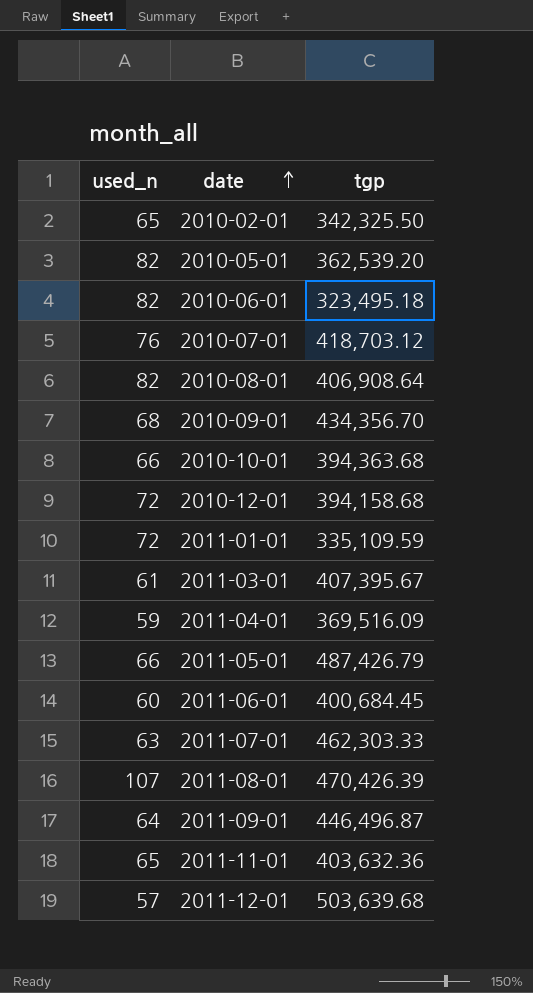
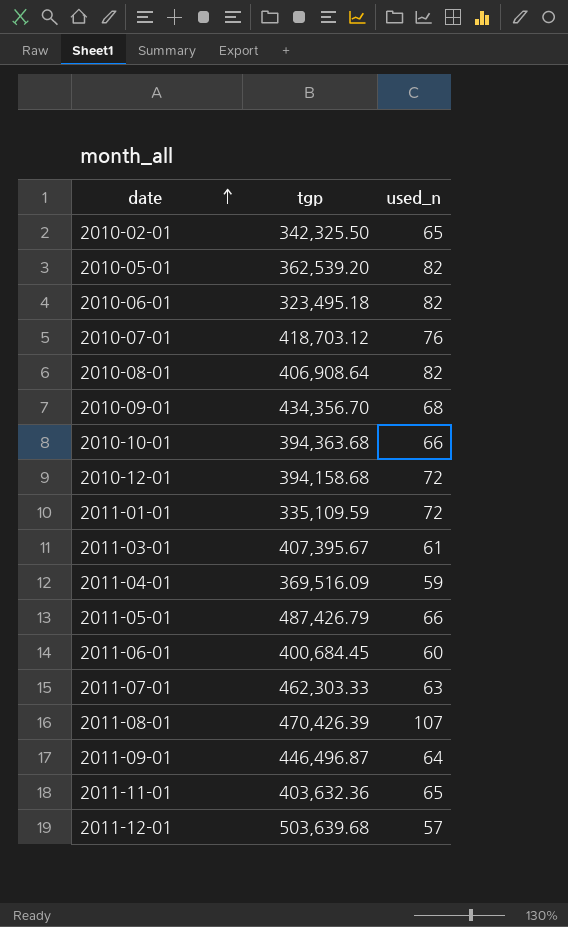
column used_n | position: 1 -> 3

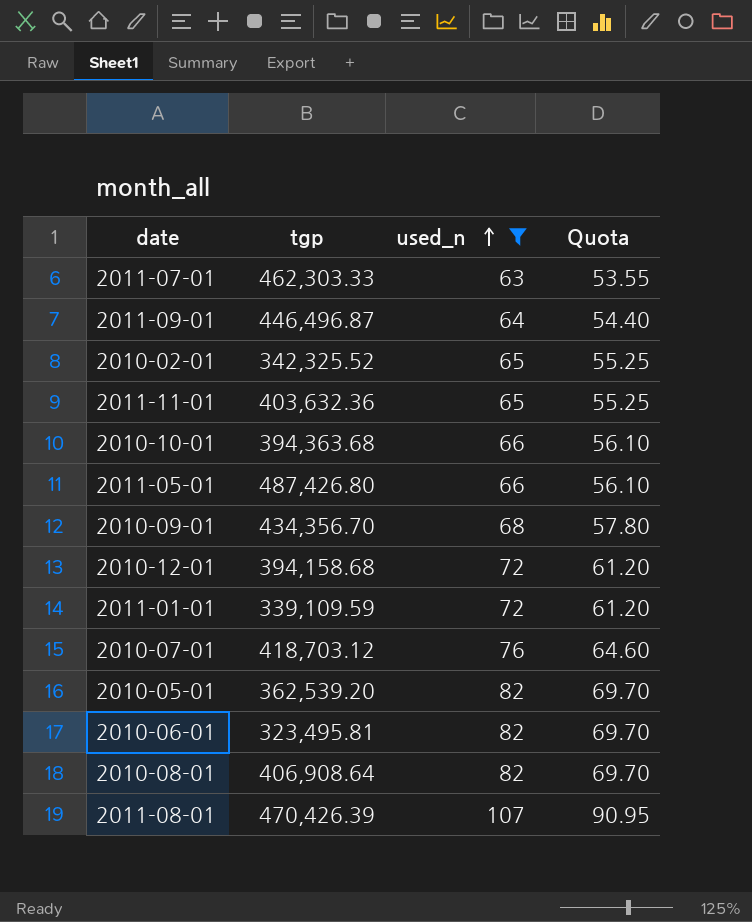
filter: none -> used_n >= 63
row order: date ascending -> used_n ascending
column Quota | formula: none -> [used_n] * 0.85
2010-02-01 | tgp: 342,325.50 -> 342,325.52
2011-05-01 | tgp: 487,426.79 -> 487,426.80
2011-01-01 | tgp: 335,109.59 -> 339,109.59
2010-06-01 | tgp: 323,495.18 -> 323,495.81

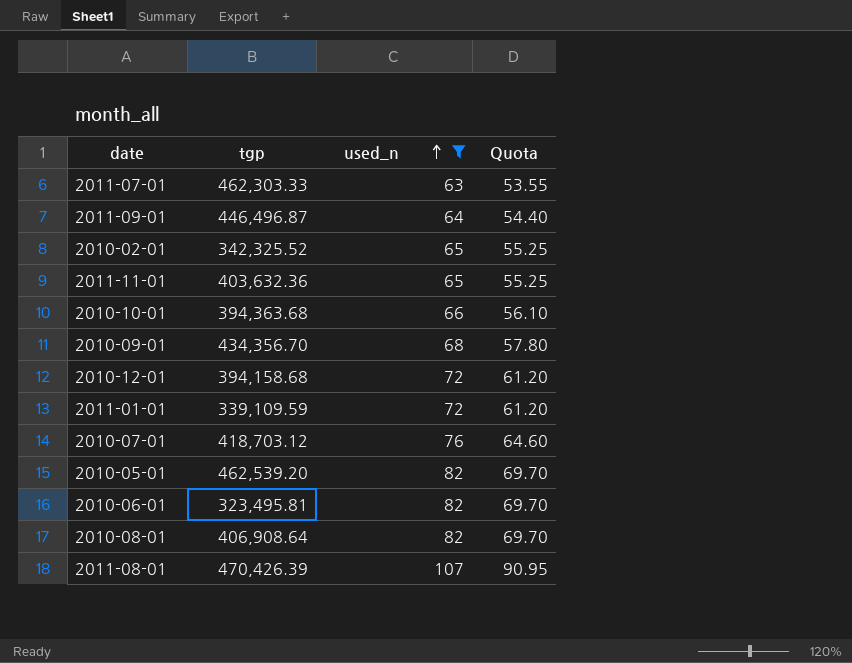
row 2011-05-01: 487,426.80 | 66 | 56.10 -> none
2010-05-01 | tgp: 362,539.20 -> 462,539.20

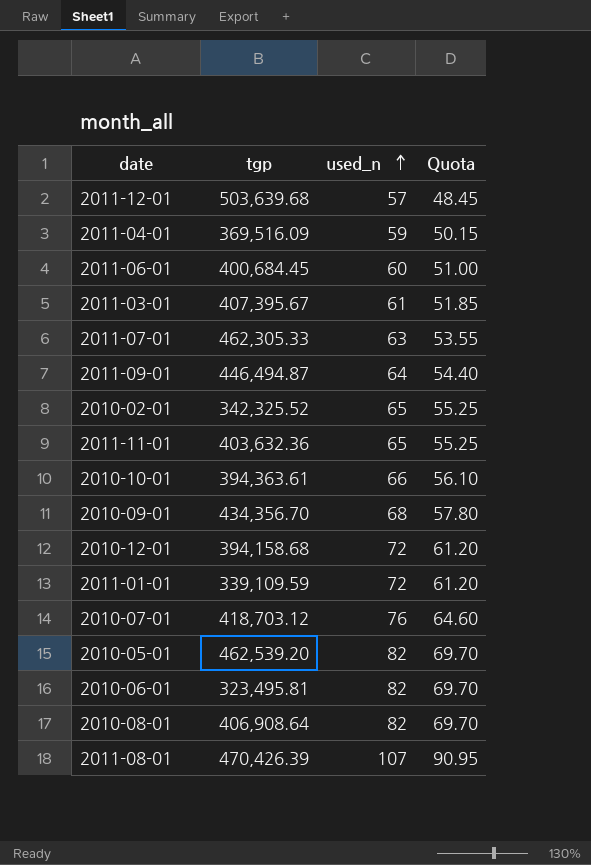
filter: used_n >= 63 -> none
2011-07-01 | tgp: 462,303.33 -> 462,305.33
2011-09-01 | tgp: 446,496.87 -> 446,494.87
2010-10-01 | tgp: 394,363.68 -> 394,363.61

